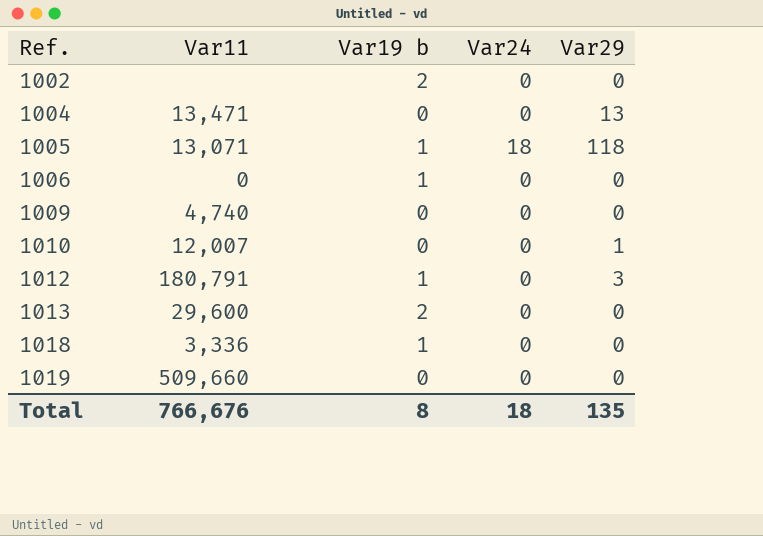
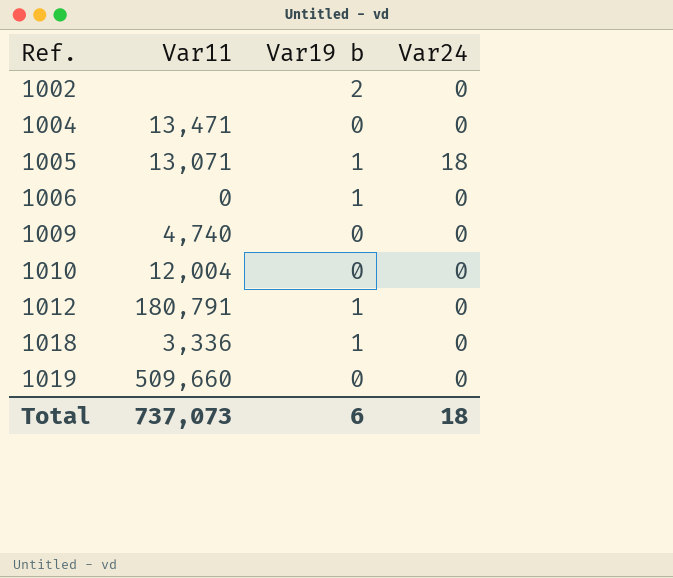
column Var29 | position: 5 -> none
row 1013: 29,600 | 2 | 0 | 0 -> none
1010 | Var11: 12,007 -> 12,004
Total | Var11: 766,676 -> 737,073
Total | Var19 b: 8 -> 6

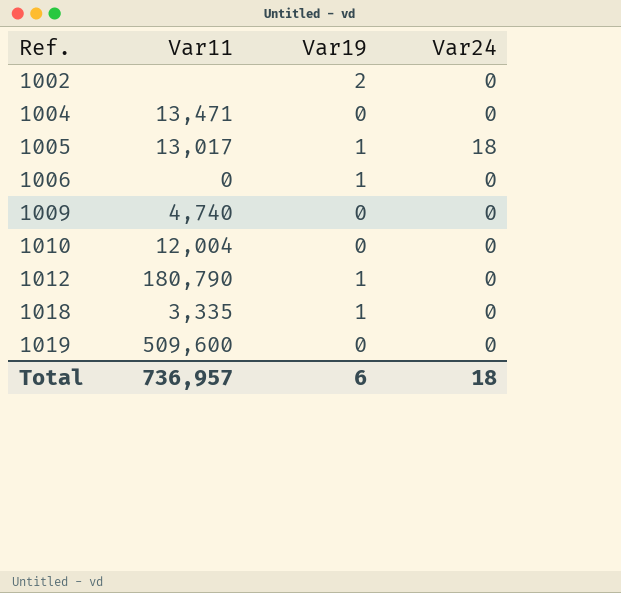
column name: Var19 b -> Var19
1005 | Var11: 13,071 -> 13,017
1012 | Var11: 180,791 -> 180,790
1018 | Var11: 3,336 -> 3,335
1019 | Var11: 509,660 -> 509,600
Total | Var11: 737,073 -> 736,957

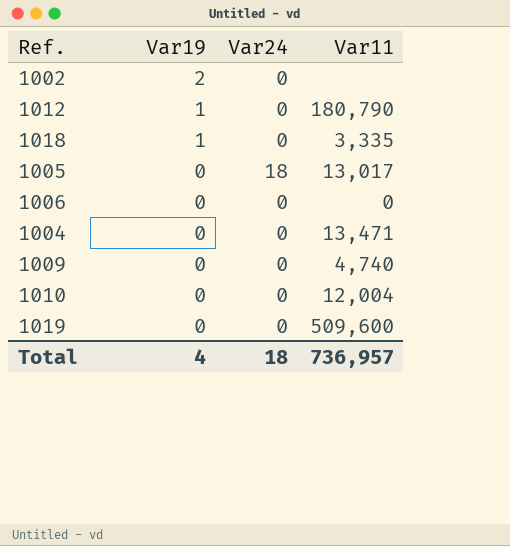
row order: Ref. ascending -> Var19 descending
column Var11 | position: 2 -> 4
1005 | Var19: 1 -> 0
1006 | Var19: 1 -> 0
Total | Var19: 6 -> 4

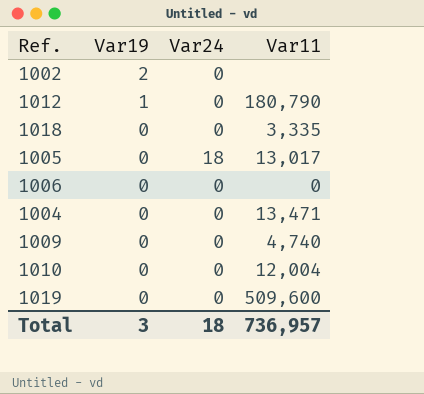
1018 | Var19: 1 -> 0
Total | Var19: 4 -> 3

